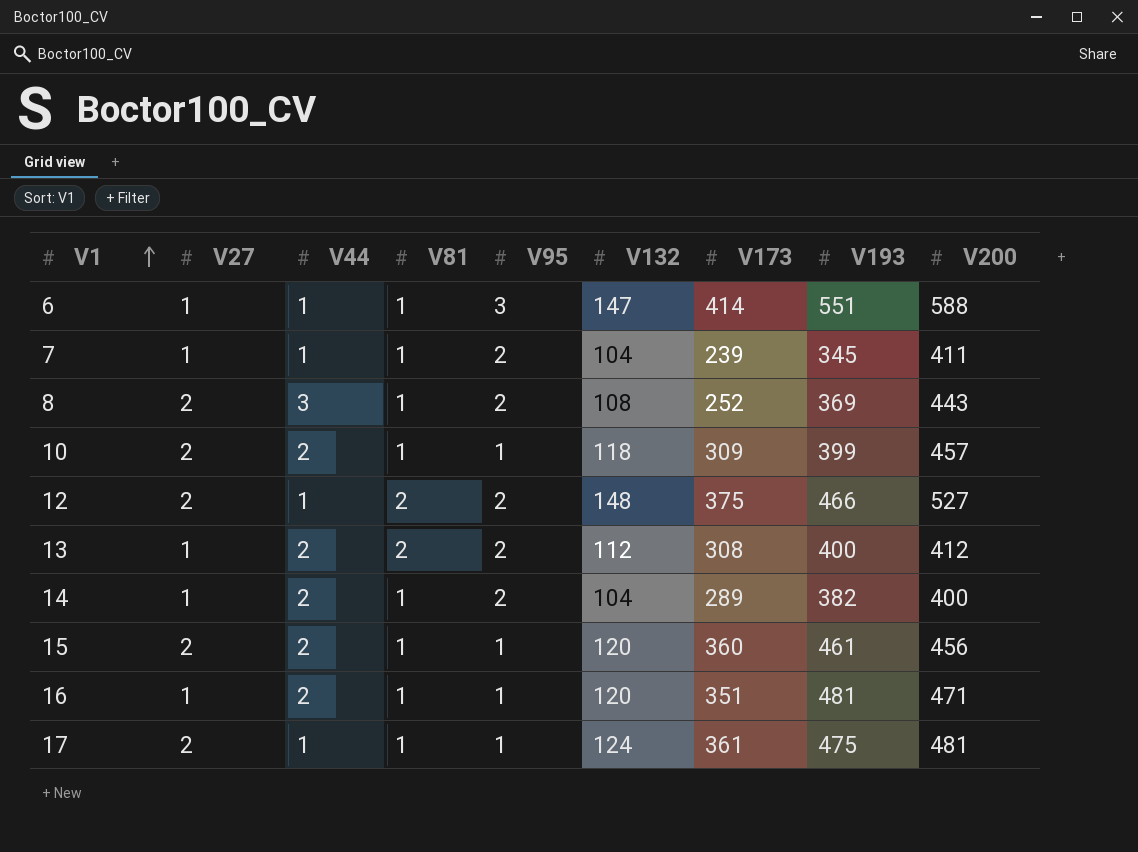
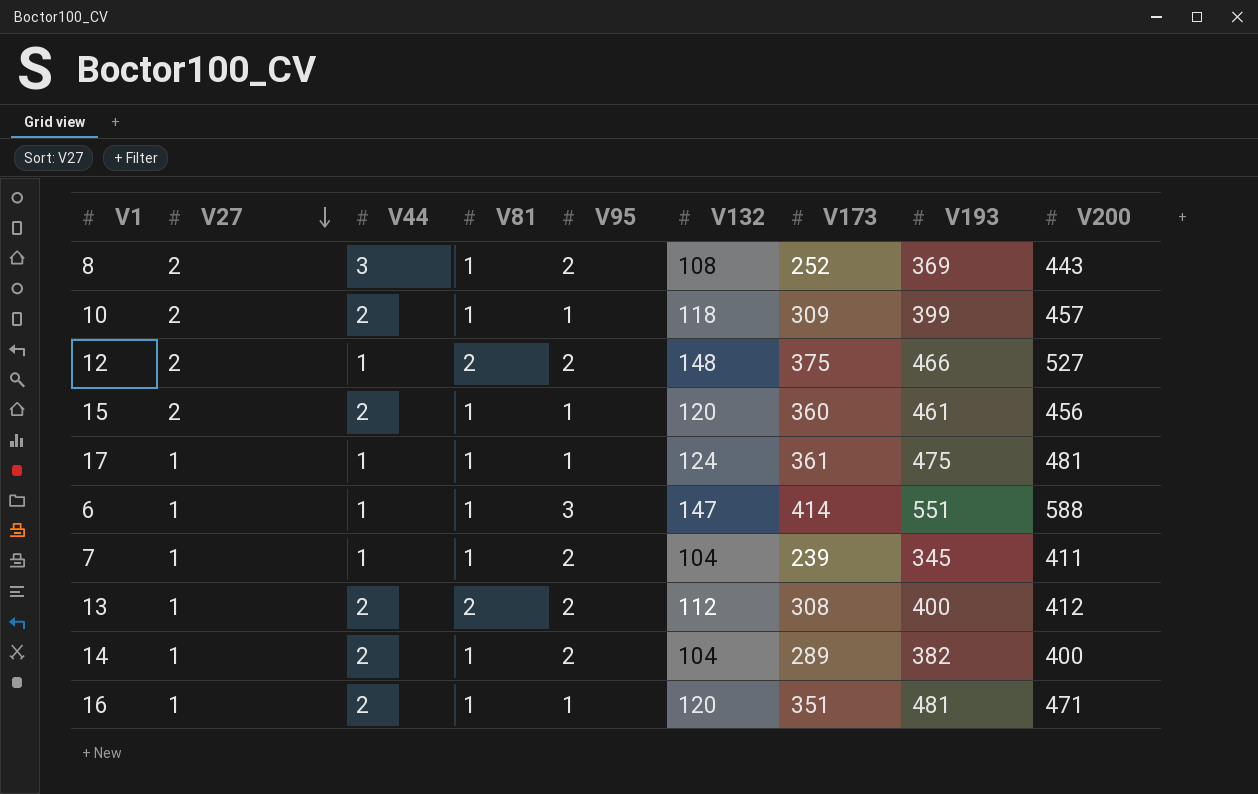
row order: V1 ascending -> V27 descending
17 | V27: 2 -> 1

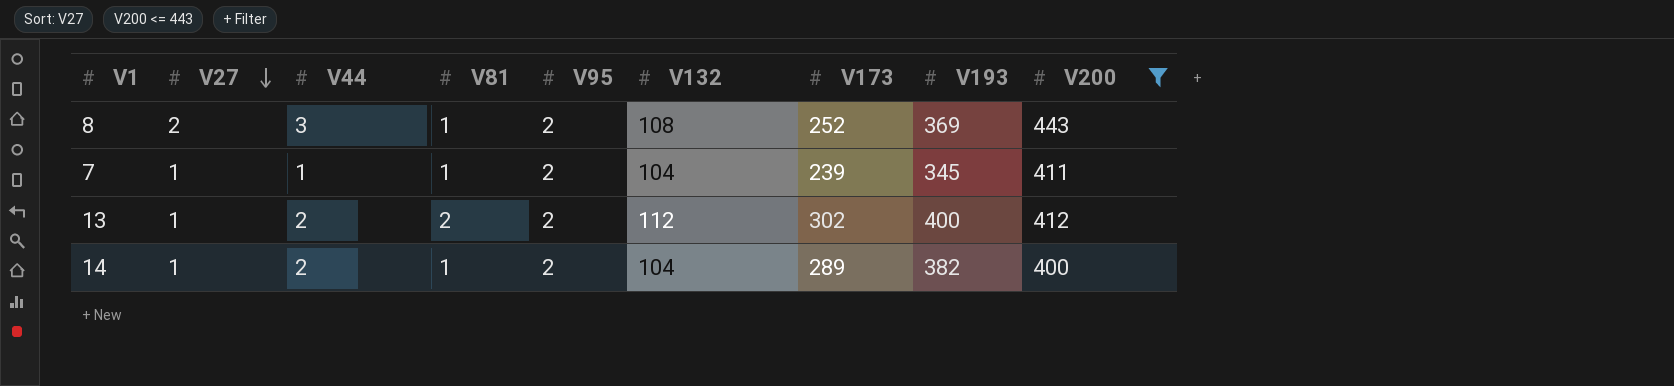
filter: none -> V200 <= 443
13 | V173: 308 -> 302

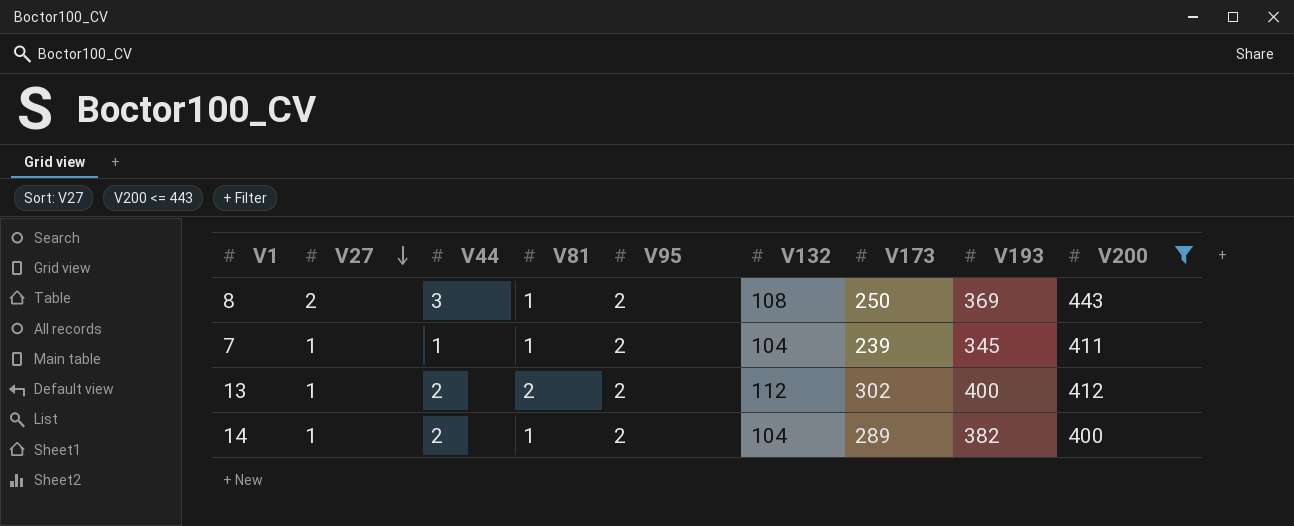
8 | V173: 252 -> 250

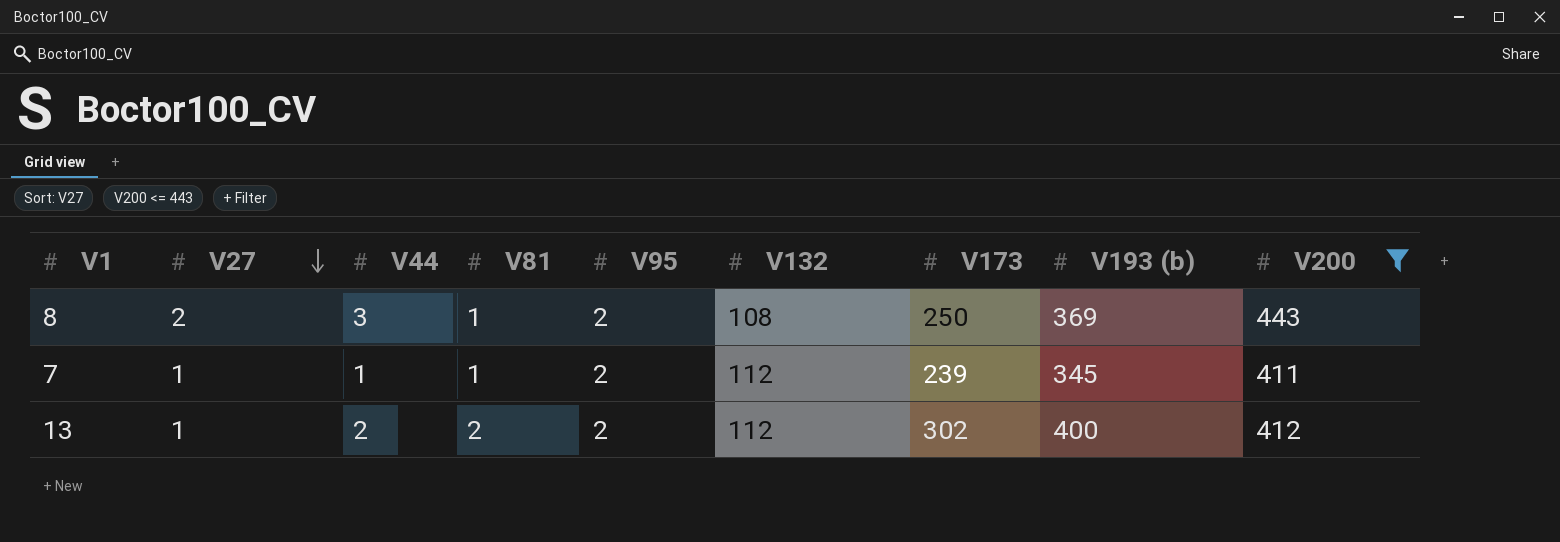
column name: V193 -> V193 (b)
row 14: 1 | 2 | 1 | 2 | 104 | 289 | 382 | 400 -> none
7 | V132: 104 -> 112

